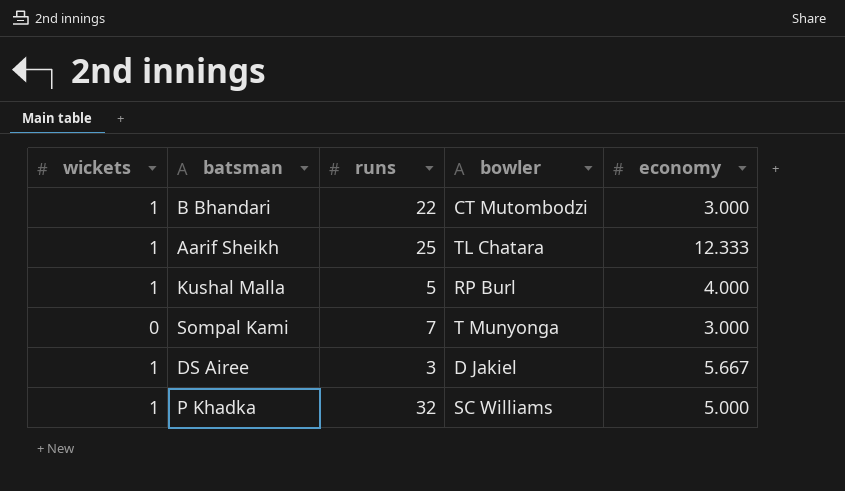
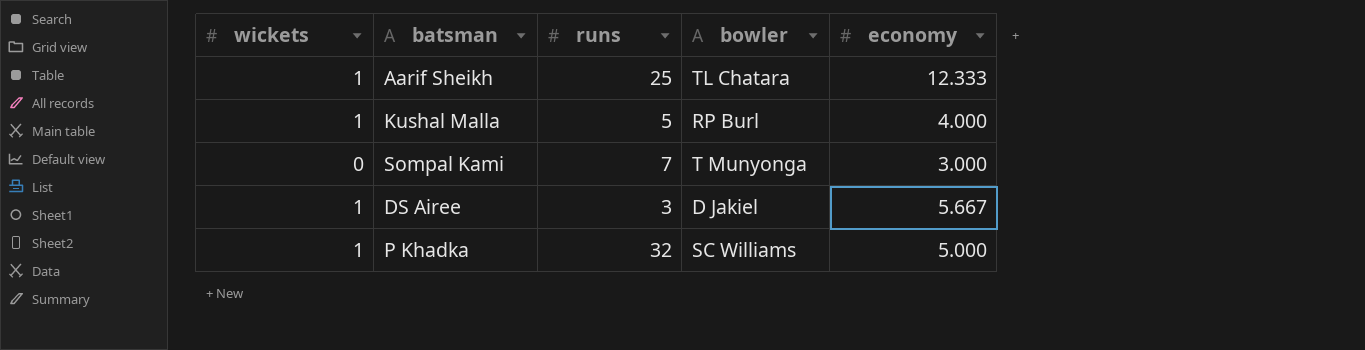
row B Bhandari: 1 | 22 | CT Mutombodzi | 3.000 -> none

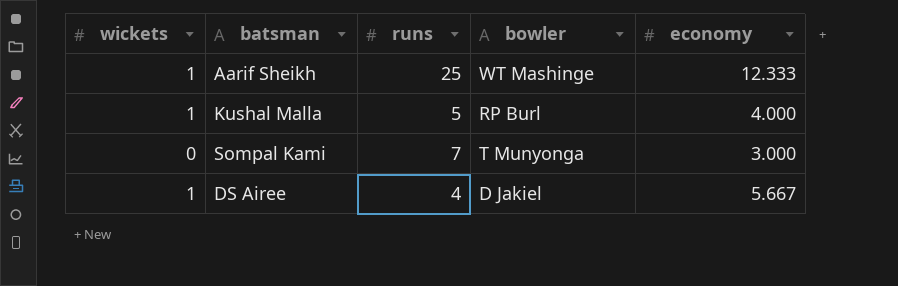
row P Khadka: 1 | 32 | SC Williams | 5.000 -> none
Aarif Sheikh | bowler: TL Chatara -> WT Mashinge
DS Airee | runs: 3 -> 4

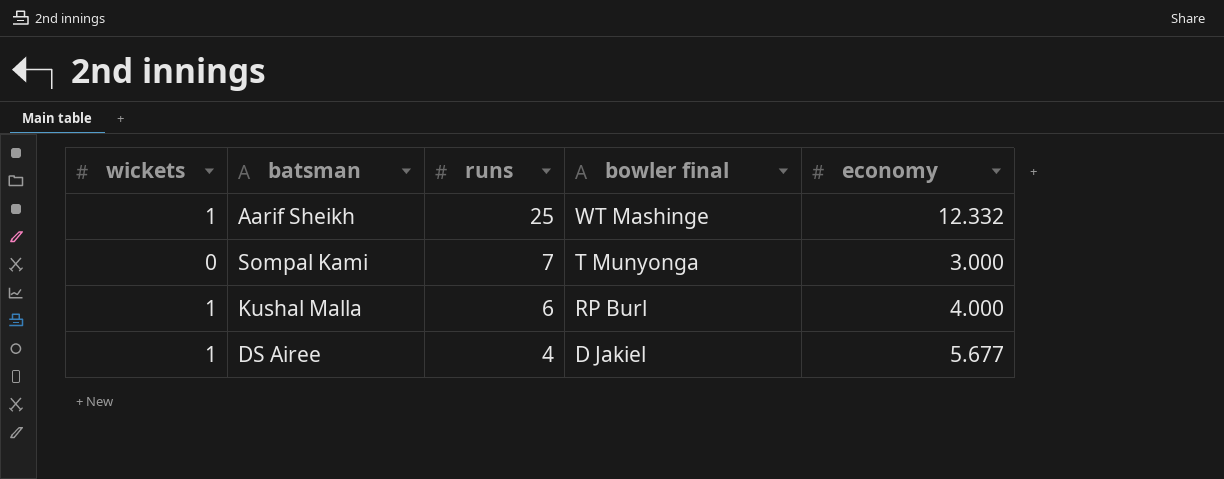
row order: none -> runs descending
column name: bowler -> bowler final
Aarif Sheikh | economy: 12.333 -> 12.332
Kushal Malla | runs: 5 -> 6
DS Airee | economy: 5.667 -> 5.677

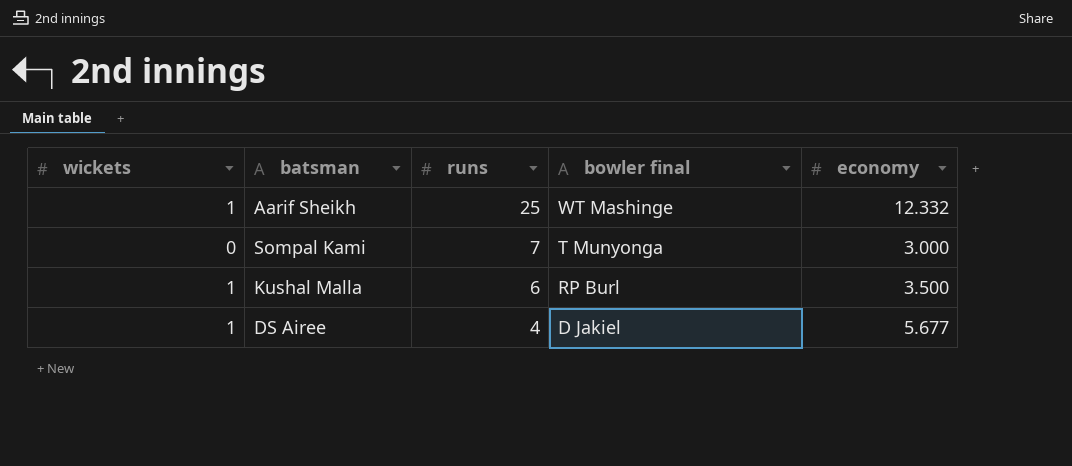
Kushal Malla | economy: 4.000 -> 3.500

